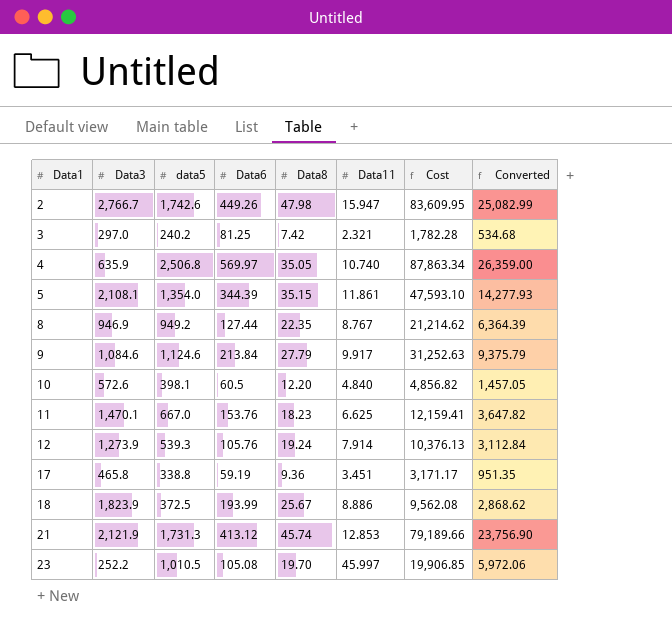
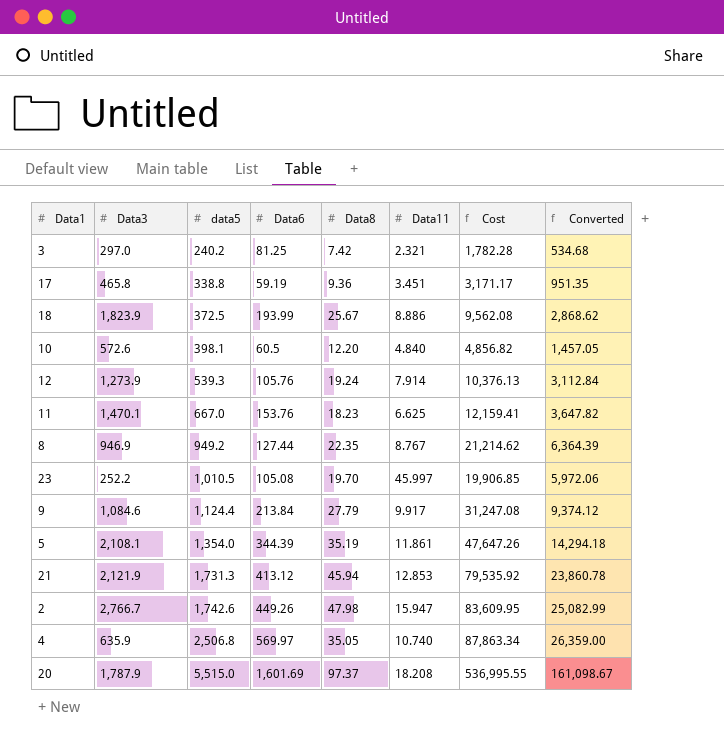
row order: Data1 ascending -> data5 ascending
9 | data5: 1,124.6 -> 1,124.4
9 | Cost: 31,252.63 -> 31,247.08
9 | Converted: 9,375.79 -> 9,374.12
5 | Data8: 35.15 -> 35.19
5 | Cost: 47,593.10 -> 47,647.26
5 | Converted: 14,277.93 -> 14,294.18
21 | Data8: 45.74 -> 45.94
21 | Cost: 79,189.66 -> 79,535.92
21 | Converted: 23,756.90 -> 23,860.78
row 20: none -> 1,787.9 | 5,515.0 | 1,601.69 | 97.37 | 18.208 | 536,995.55 | 161,098.67

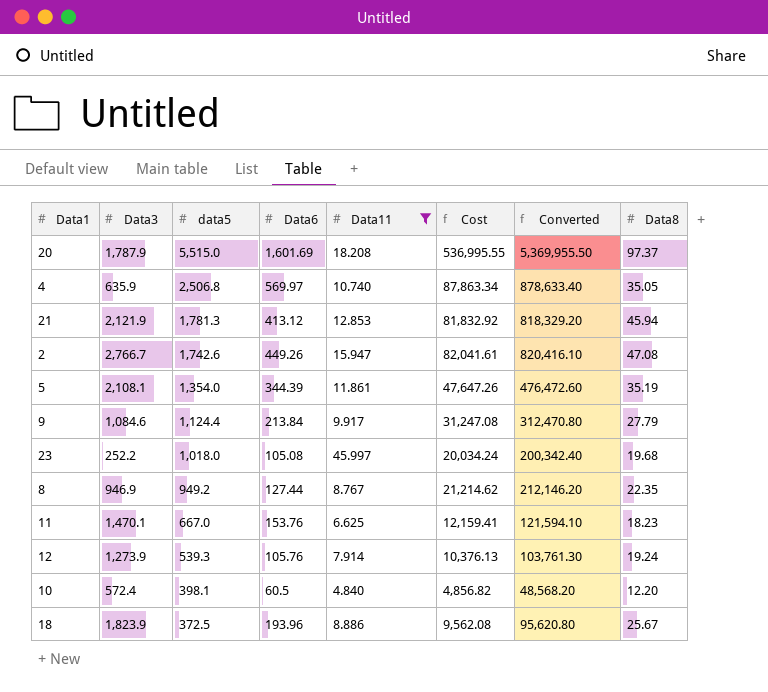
filter: none -> Data11 >= 4.840
row order: data5 ascending -> data5 descending
column Converted | formula: [Cost] * 0.3 -> [Cost] * 10
column Data8 | position: 5 -> 8
21 | data5: 1,731.3 -> 1,781.3
21 | Cost: 79,535.92 -> 81,832.92
2 | Cost: 83,609.95 -> 82,041.61
2 | Data8: 47.98 -> 47.08
23 | data5: 1,010.5 -> 1,018.0
23 | Cost: 19,906.85 -> 20,034.24
23 | Data8: 19.70 -> 19.68
10 | Data3: 572.6 -> 572.4
18 | Data6: 193.99 -> 193.96

